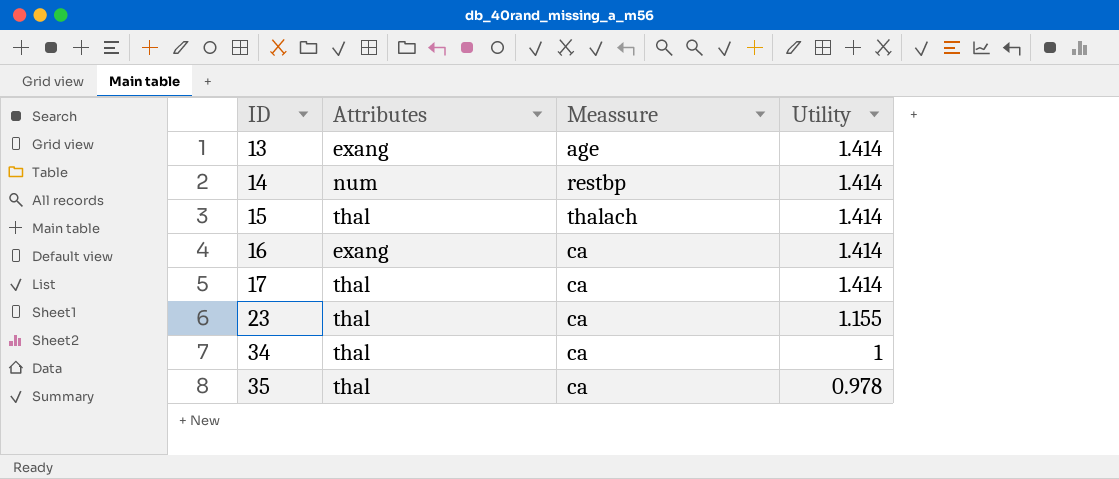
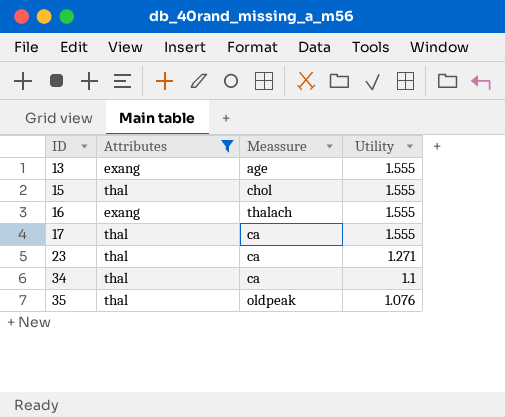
filter: none -> Attributes != num
13 | Utility: 1.414 -> 1.555
15 | Meassure: thalach -> chol
15 | Utility: 1.414 -> 1.555
16 | Meassure: ca -> thalach
16 | Utility: 1.414 -> 1.555
17 | Utility: 1.414 -> 1.555
23 | Utility: 1.155 -> 1.271
34 | Utility: 1 -> 1.1
35 | Meassure: ca -> oldpeak
35 | Utility: 0.978 -> 1.076

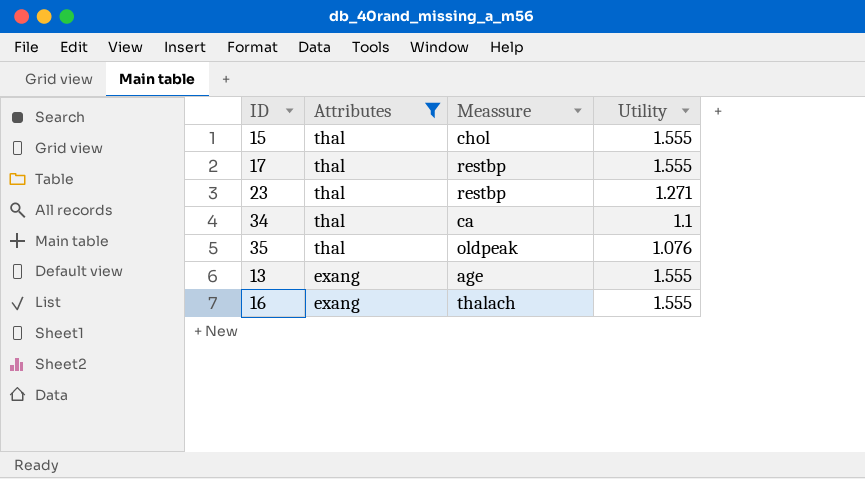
row order: ID ascending -> Attributes descending
17 | Meassure: ca -> restbp
23 | Meassure: ca -> restbp

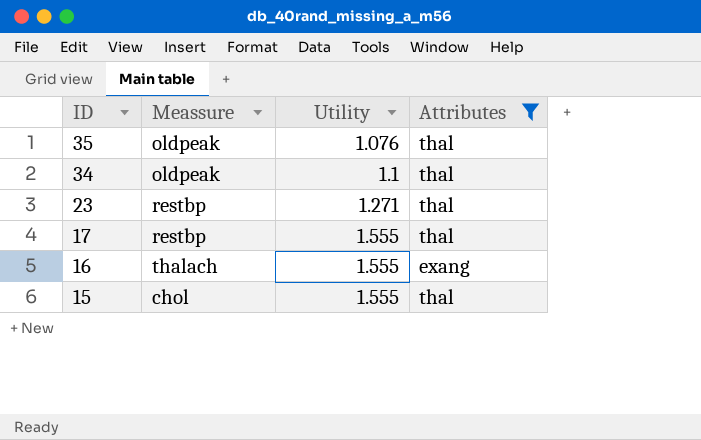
row order: Attributes descending -> ID descending
column Attributes | position: 2 -> 4
row 13: exang | age | 1.555 -> none
34 | Meassure: ca -> oldpeak

